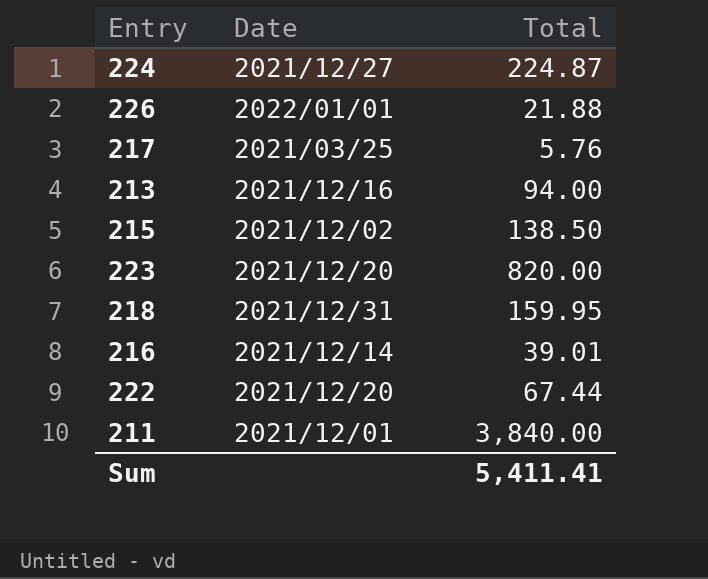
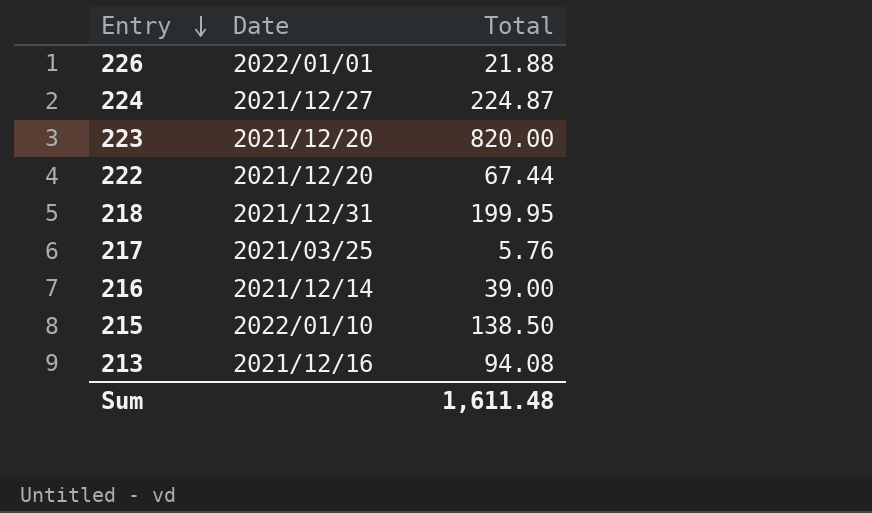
row order: none -> Entry descending
row 211: 2021/12/01 | 3,840.00 -> none
218 | Total: 159.95 -> 199.95
216 | Total: 39.01 -> 39.00
215 | Date: 2021/12/02 -> 2022/01/10
213 | Total: 94.00 -> 94.08
Sum | Total: 5,411.41 -> 1,611.48

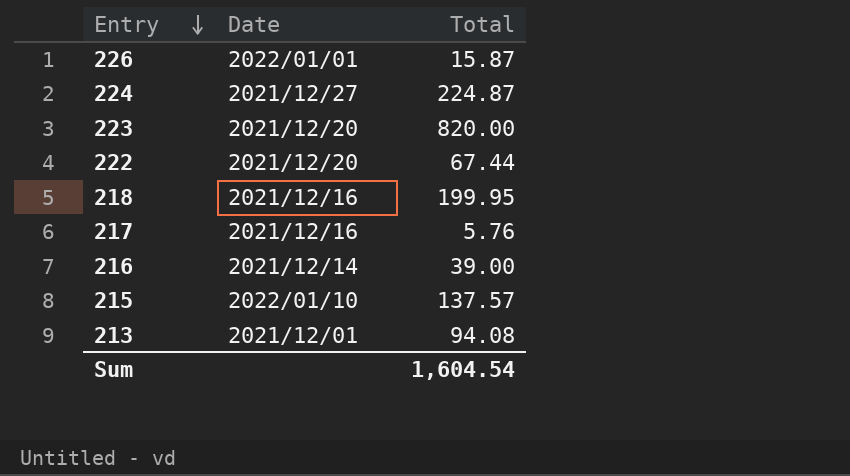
226 | Total: 21.88 -> 15.87
218 | Date: 2021/12/31 -> 2021/12/16
217 | Date: 2021/03/25 -> 2021/12/16
215 | Total: 138.50 -> 137.57
213 | Date: 2021/12/16 -> 2021/12/01
Sum | Total: 1,611.48 -> 1,604.54

